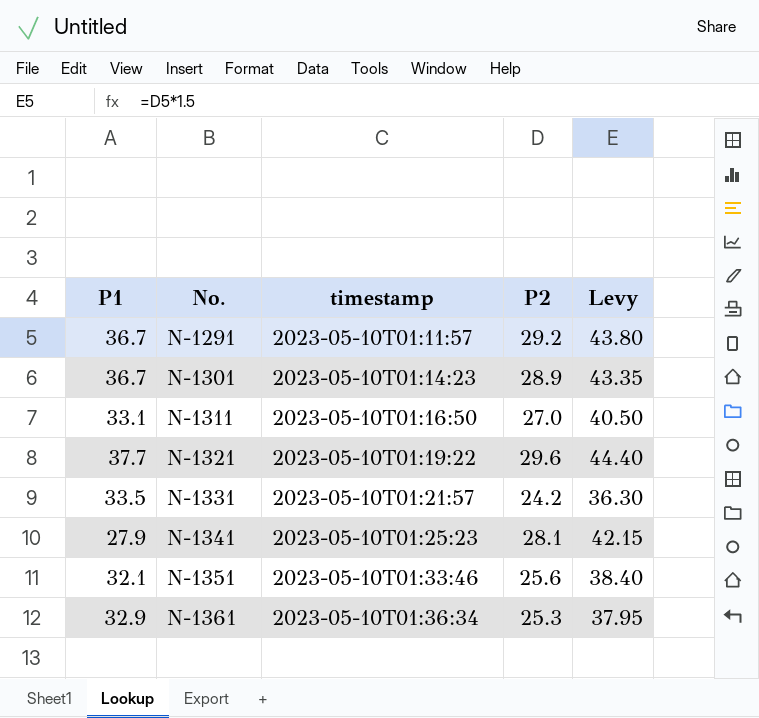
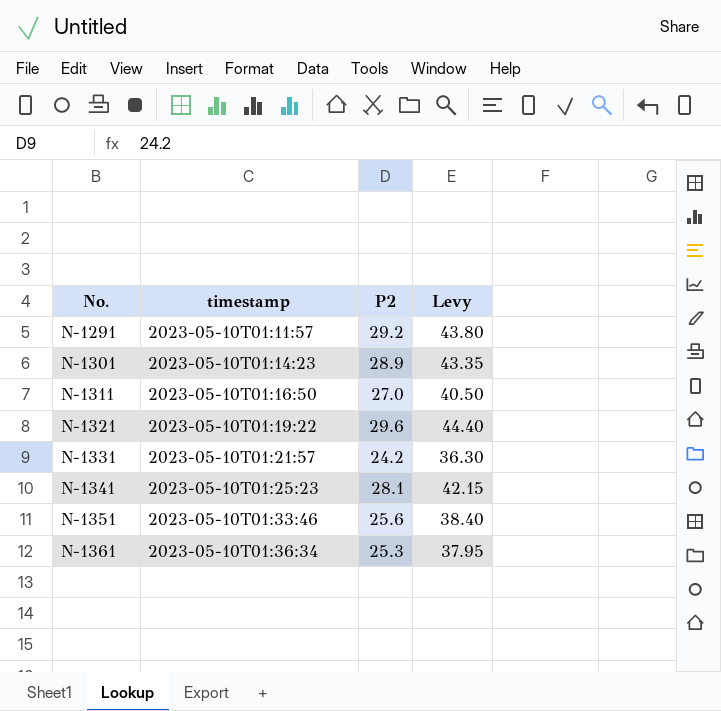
column P1 | position: 1 -> none

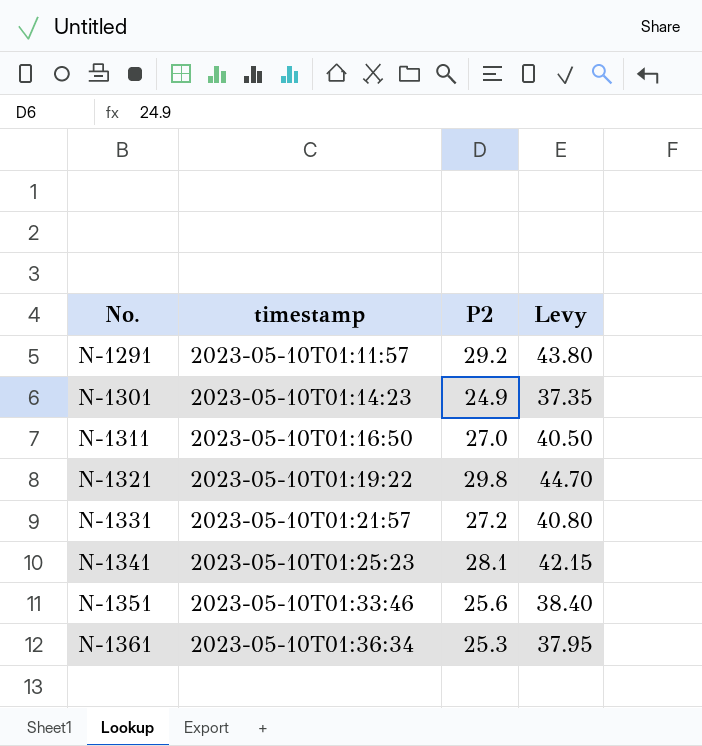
N-1301 | P2: 28.9 -> 24.9
N-1301 | Levy: 43.35 -> 37.35
N-1321 | P2: 29.6 -> 29.8
N-1321 | Levy: 44.40 -> 44.70
N-1331 | P2: 24.2 -> 27.2
N-1331 | Levy: 36.30 -> 40.80

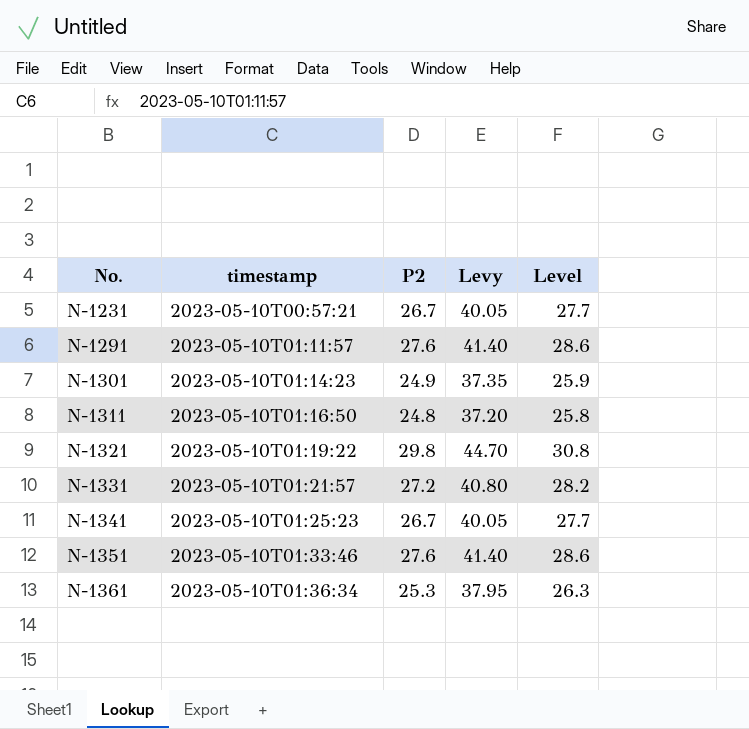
column Level | formula: none -> [P2] + 1
row N-1231: none -> 2023-05-10T00:57:21 | 26.7 | 40.05 | 27.7
N-1291 | P2: 29.2 -> 27.6
N-1291 | Levy: 43.80 -> 41.40
N-1311 | P2: 27.0 -> 24.8
N-1311 | Levy: 40.50 -> 37.20
N-1341 | P2: 28.1 -> 26.7
N-1341 | Levy: 42.15 -> 40.05
N-1351 | P2: 25.6 -> 27.6
N-1351 | Levy: 38.40 -> 41.40

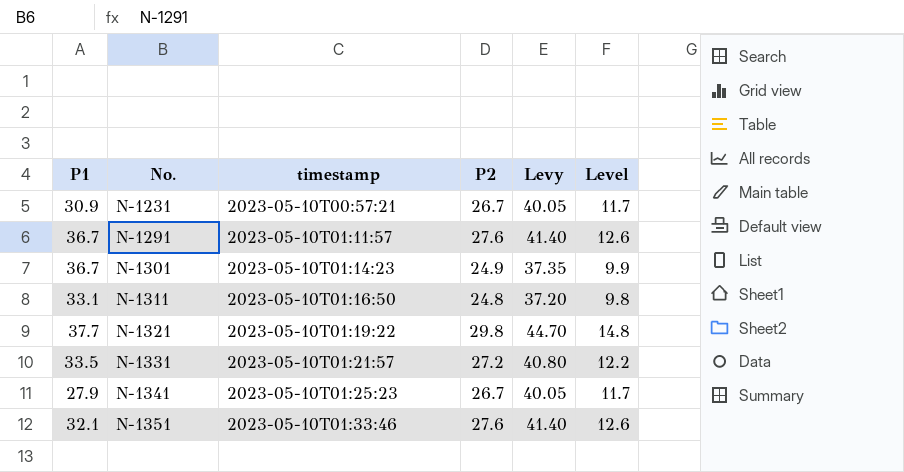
column P1 | position: none -> 1
column Level | formula: [P2] + 1 -> [P2] - 15
row N-1361: 2023-05-10T01:36:34 | 25.3 | 37.95 | 26.3 -> none

